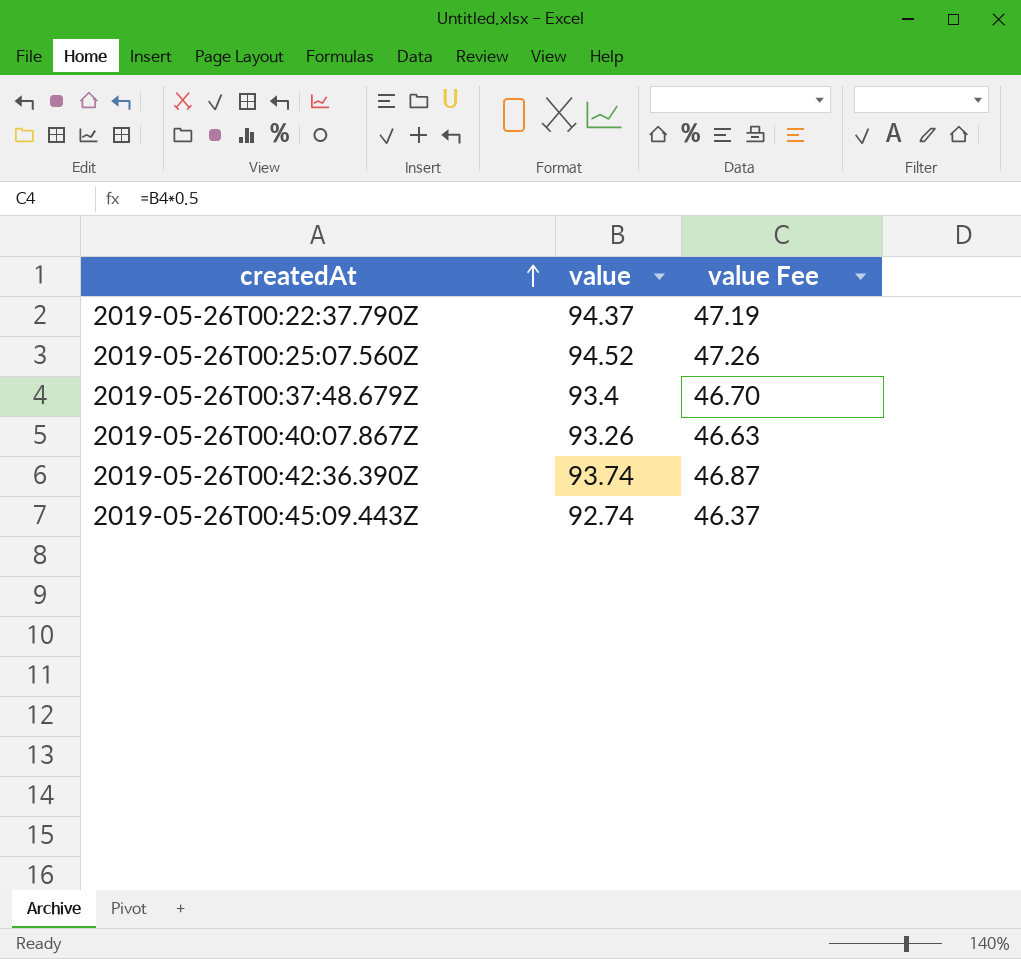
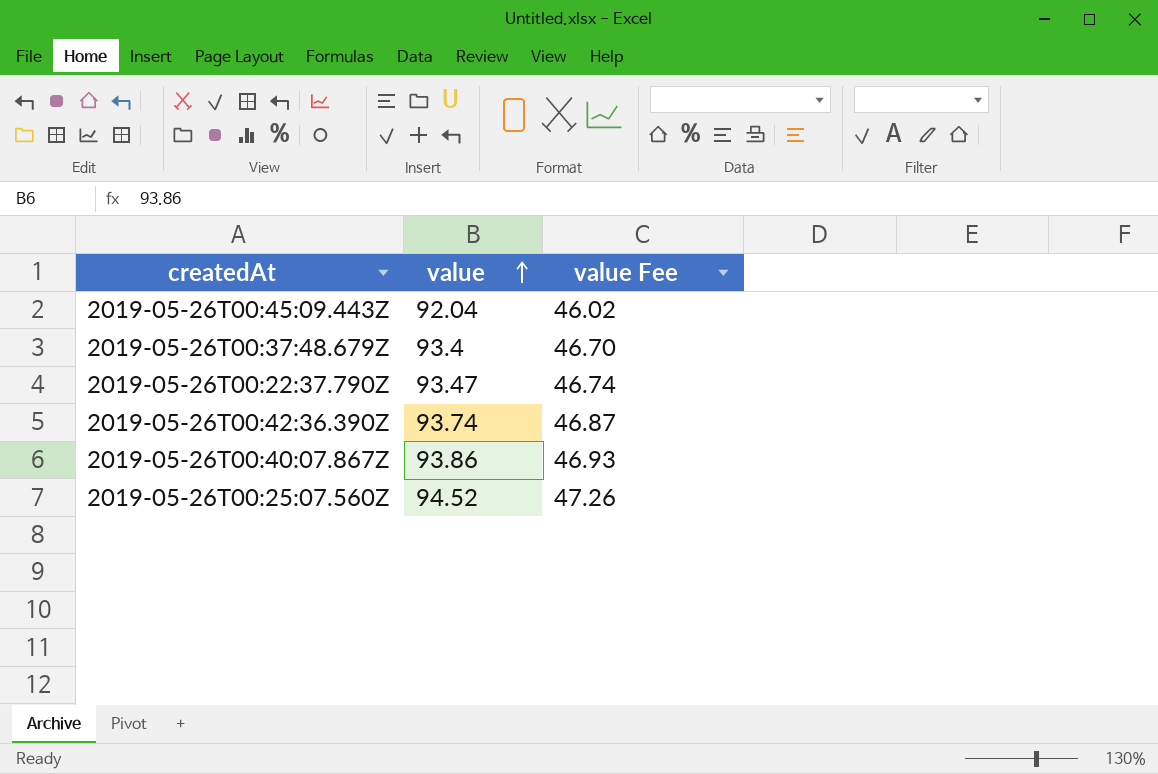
row order: createdAt ascending -> value ascending
2019-05-26T00:45:09.443Z | value: 92.74 -> 92.04
2019-05-26T00:45:09.443Z | value Fee: 46.37 -> 46.02
2019-05-26T00:22:37.790Z | value: 94.37 -> 93.47
2019-05-26T00:22:37.790Z | value Fee: 47.19 -> 46.74
2019-05-26T00:40:07.867Z | value: 93.26 -> 93.86
2019-05-26T00:40:07.867Z | value Fee: 46.63 -> 46.93

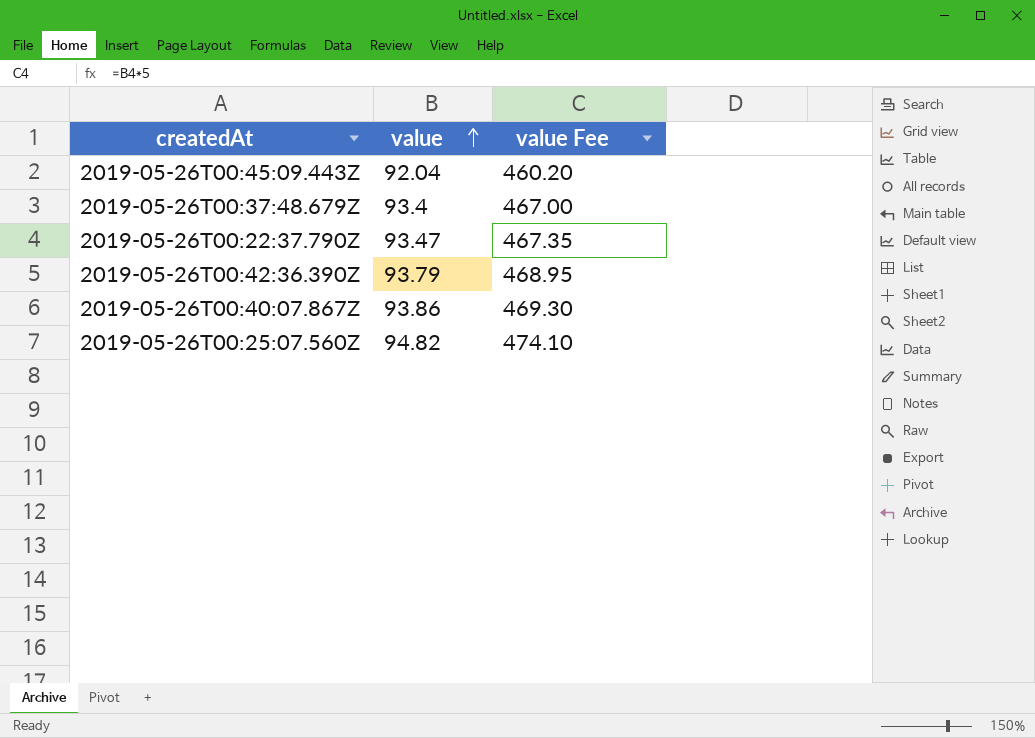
column value Fee | formula: [value] * 0.5 -> [value] * 5
2019-05-26T00:42:36.390Z | value: 93.74 -> 93.79
2019-05-26T00:25:07.560Z | value: 94.52 -> 94.82

